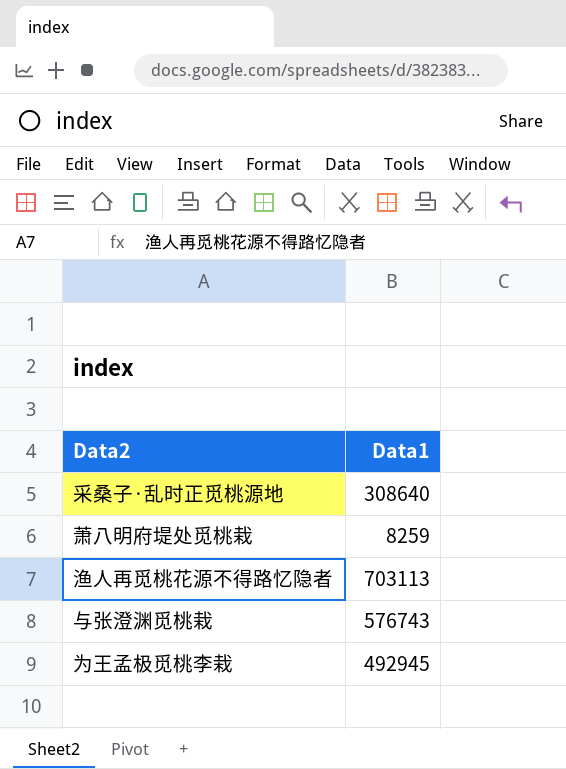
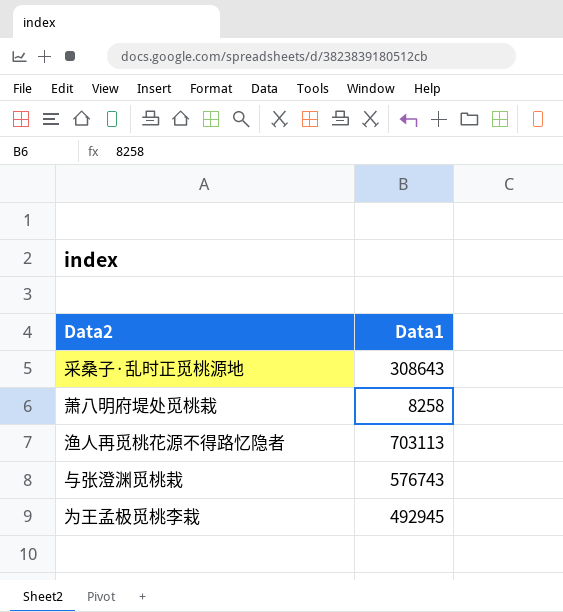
采桑子·乱时正觅桃源地 | Data1: 308640 -> 308643
萧八明府堤处觅桃栽 | Data1: 8259 -> 8258

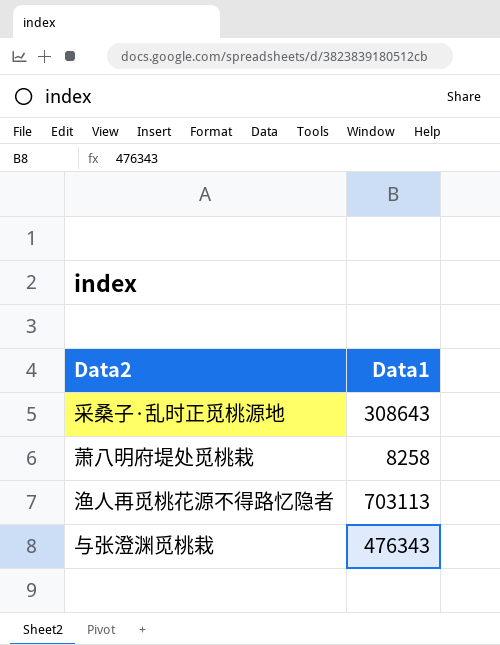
row 为王孟极觅桃李栽: 492945 -> none
与张澄渊觅桃栽 | Data1: 576743 -> 476343

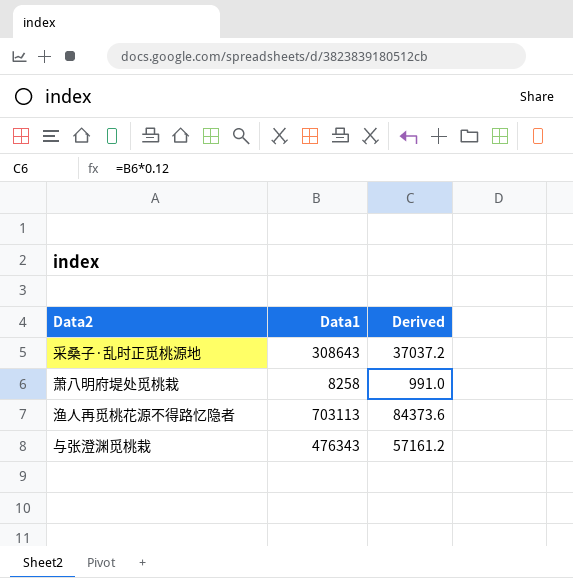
column Derived | formula: none -> [Data1] * 0.12

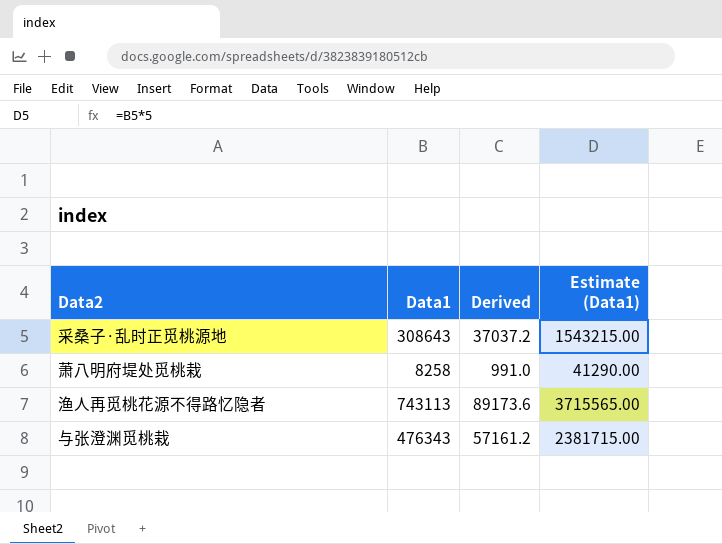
column Estimate (Data1) | formula: none -> [Data1] * 5
渔人再觅桃花源不得路忆隐者 | Data1: 703113 -> 743113
渔人再觅桃花源不得路忆隐者 | Derived: 84373.6 -> 89173.6

